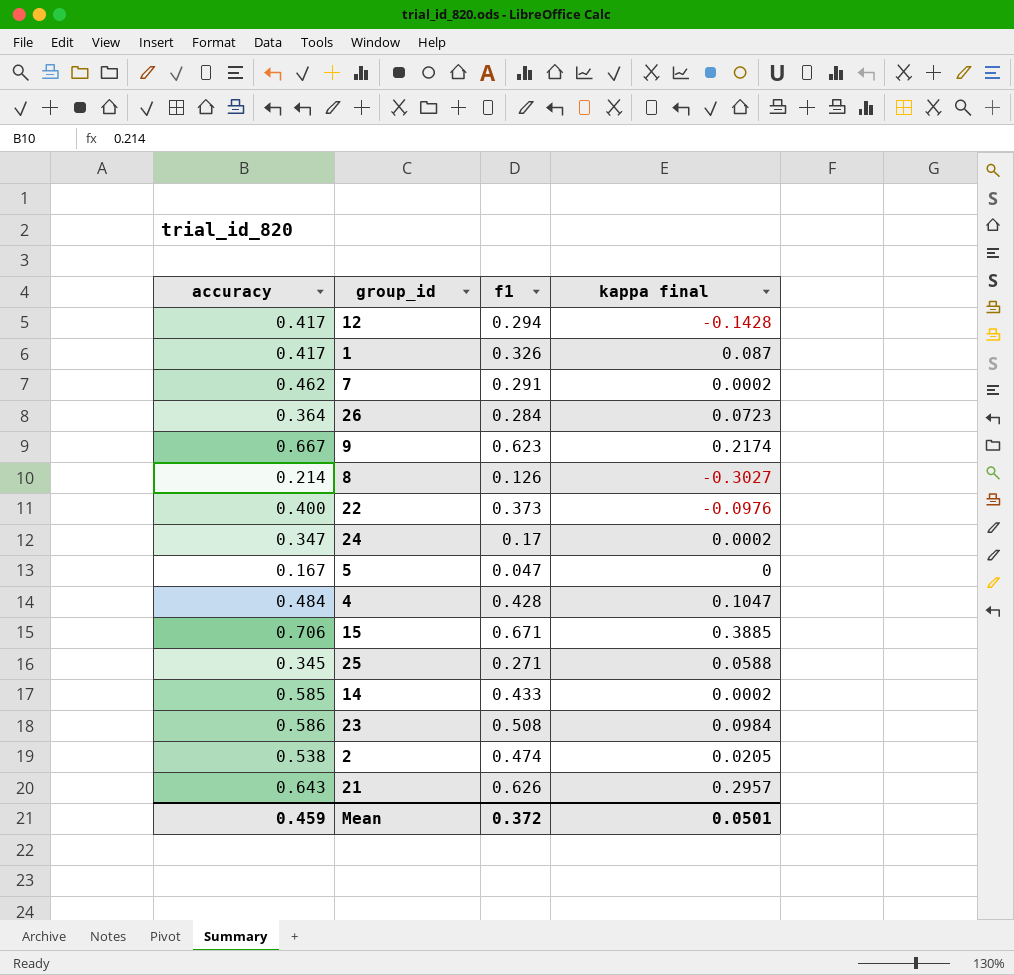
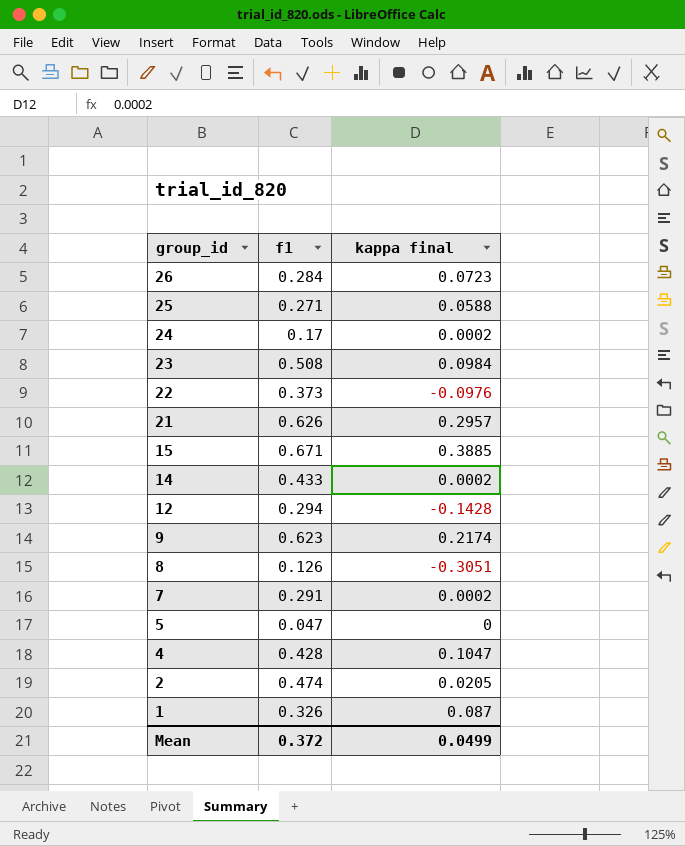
row order: none -> group_id descending
column accuracy | position: 1 -> none
8 | kappa final: -0.3027 -> -0.3051
Mean | kappa final: 0.0501 -> 0.0499

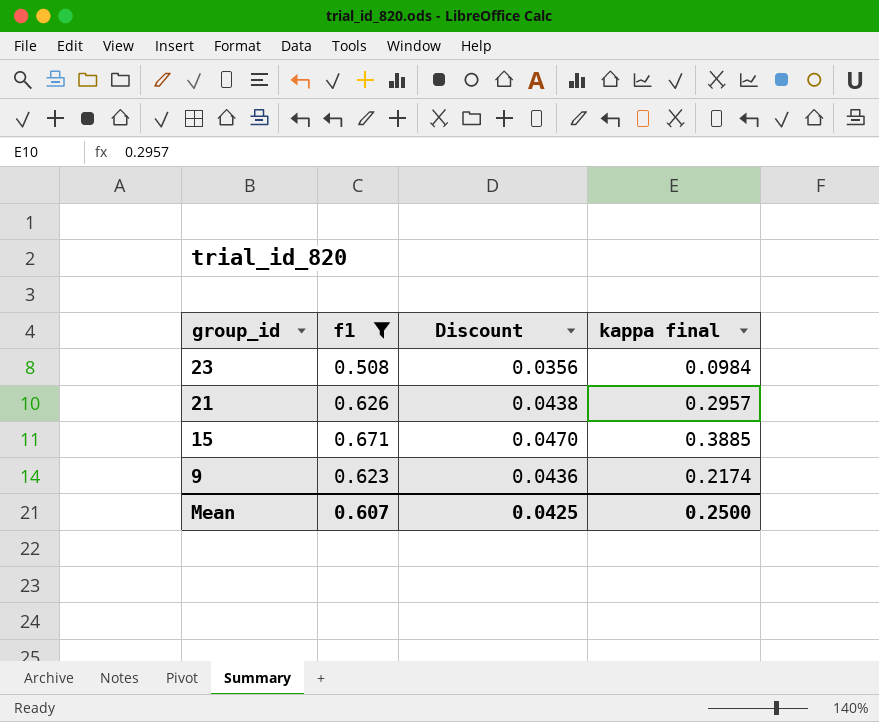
filter: none -> f1 >= 0.508
column Discount | formula: none -> [f1] * 0.07
Mean | f1: 0.372 -> 0.607
Mean | kappa final: 0.0499 -> 0.2500

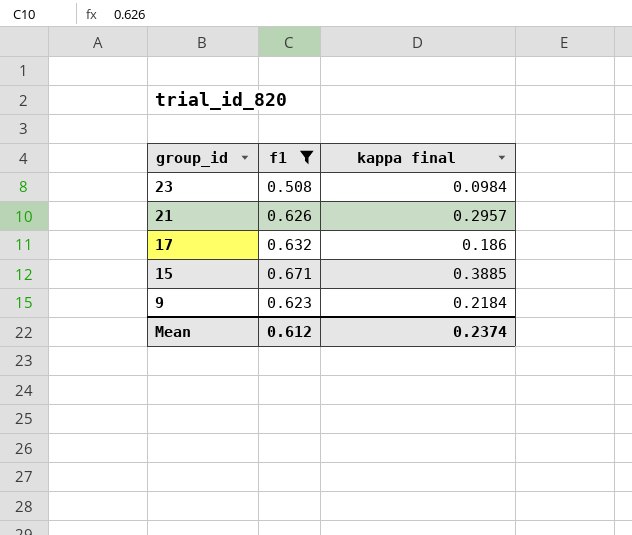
column Discount | formula: [f1] * 0.07 -> none
row 17: none -> 0.632 | 0.186
9 | kappa final: 0.2174 -> 0.2184
Mean | f1: 0.607 -> 0.612
Mean | kappa final: 0.2500 -> 0.2374

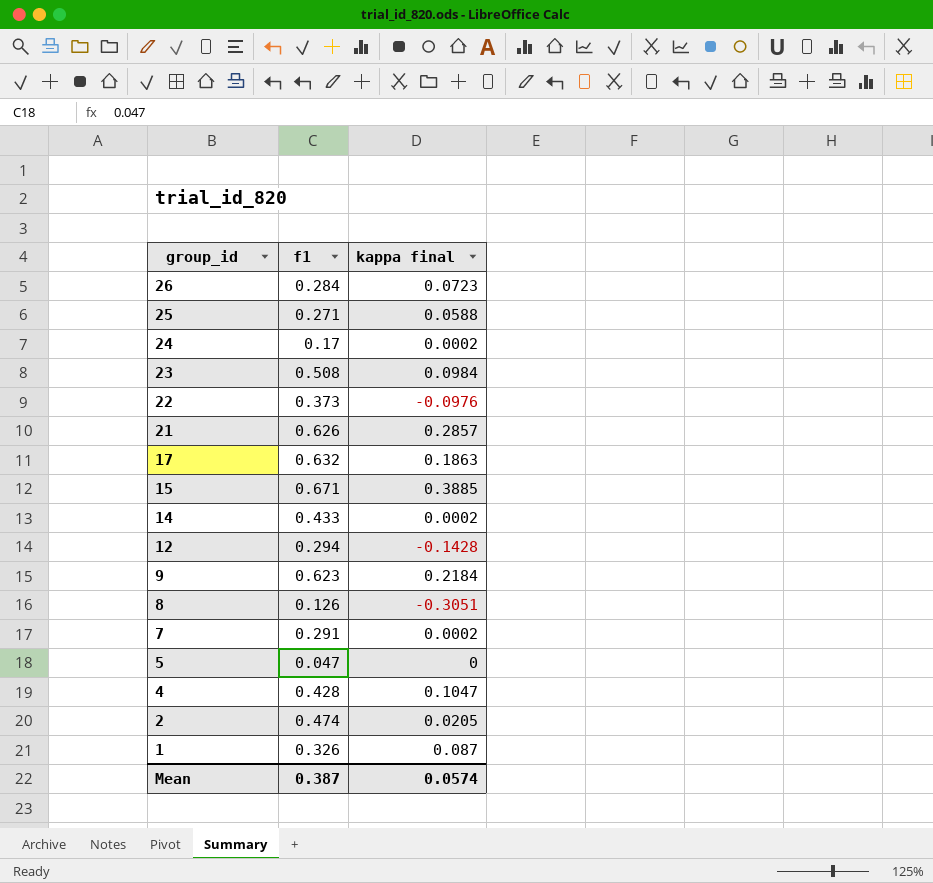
filter: f1 >= 0.508 -> none
21 | kappa final: 0.2957 -> 0.2857
17 | kappa final: 0.186 -> 0.1863
Mean | f1: 0.612 -> 0.387
Mean | kappa final: 0.2374 -> 0.0574

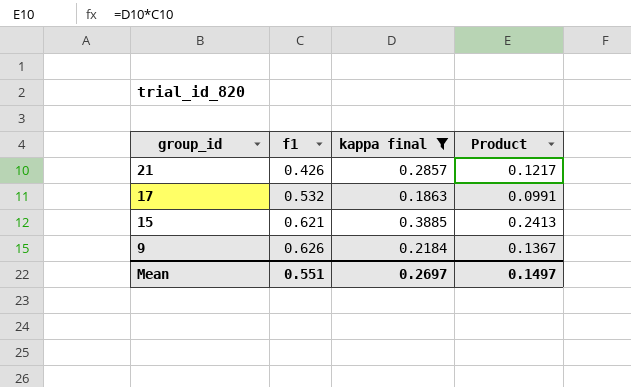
filter: none -> kappa final >= 0.1863
column Product | formula: none -> [f1] * [kappa final]
21 | f1: 0.626 -> 0.426
17 | f1: 0.632 -> 0.532
15 | f1: 0.671 -> 0.621
9 | f1: 0.623 -> 0.626
Mean | f1: 0.387 -> 0.551
Mean | kappa final: 0.0574 -> 0.2697

